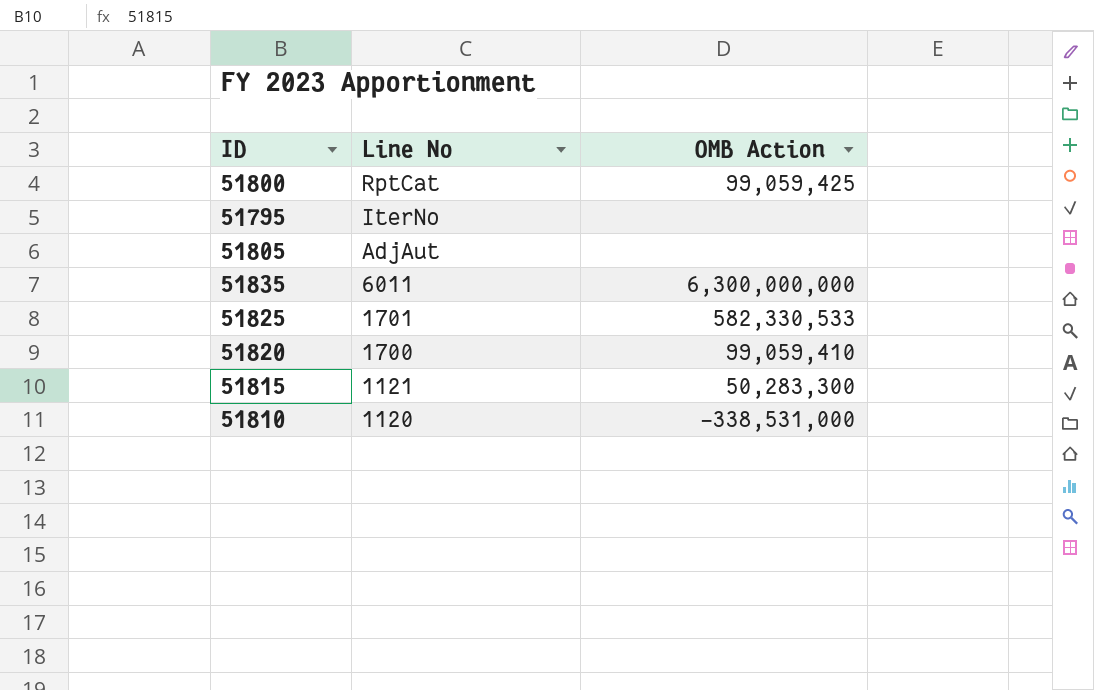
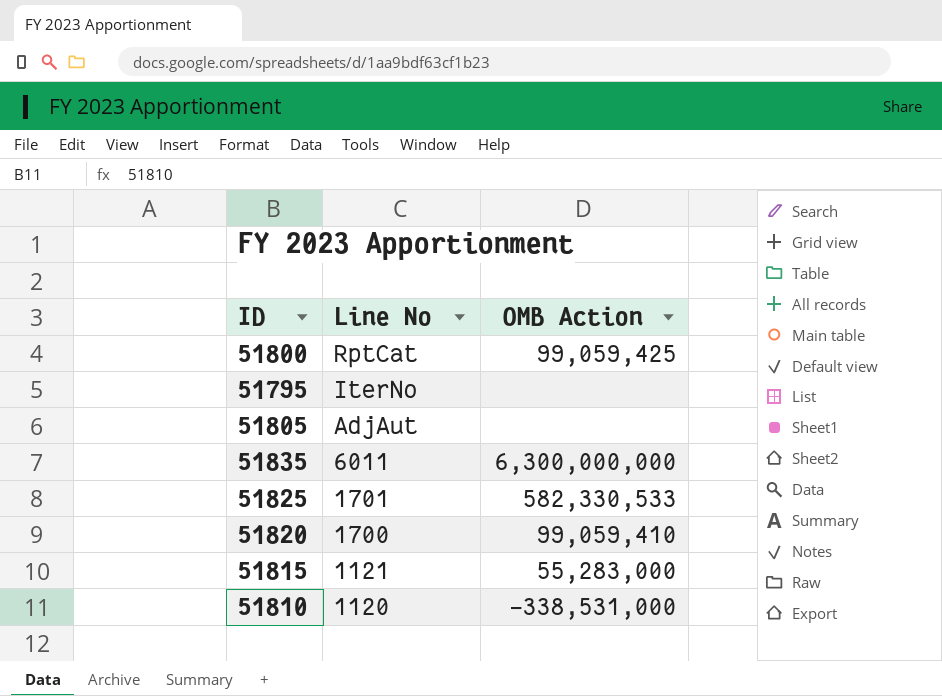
51815 | OMB Action: 50,283,300 -> 55,283,000

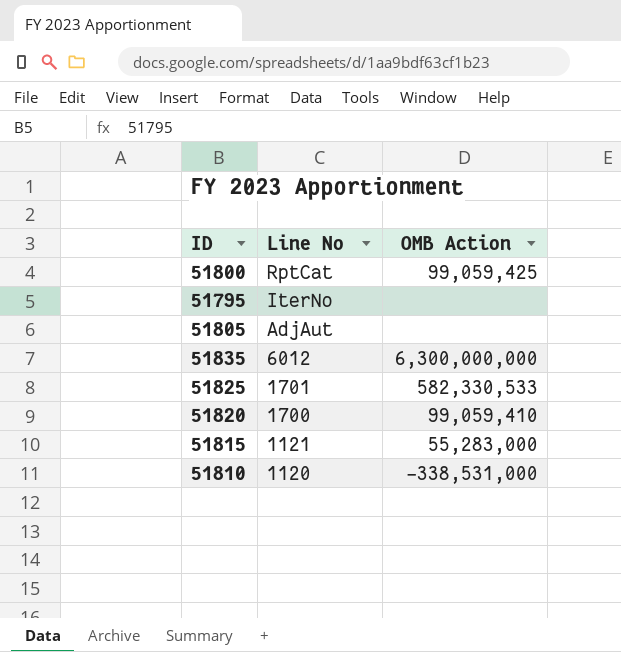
51835 | Line No: 6011 -> 6012

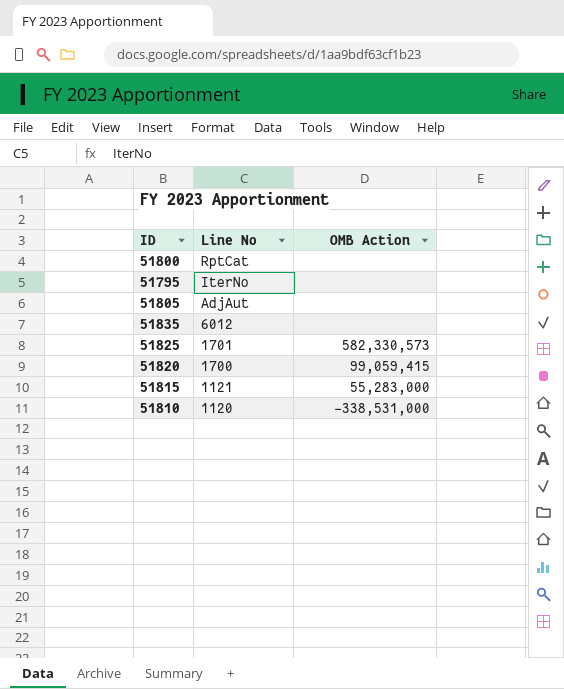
51800 | OMB Action: 99,059,425 -> none
51835 | OMB Action: 6,300,000,000 -> none
51825 | OMB Action: 582,330,533 -> 582,330,573
51820 | OMB Action: 99,059,410 -> 99,059,415

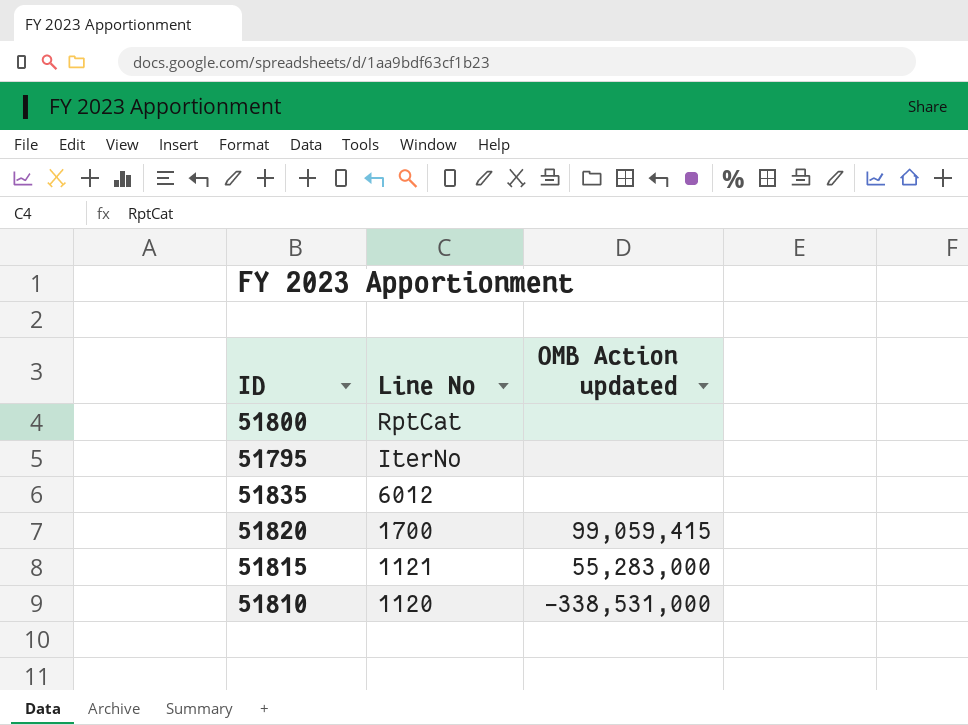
column name: OMB Action -> OMB Action updated
row 51805: AdjAut | none -> none
row 51825: 1701 | 582,330,573 -> none

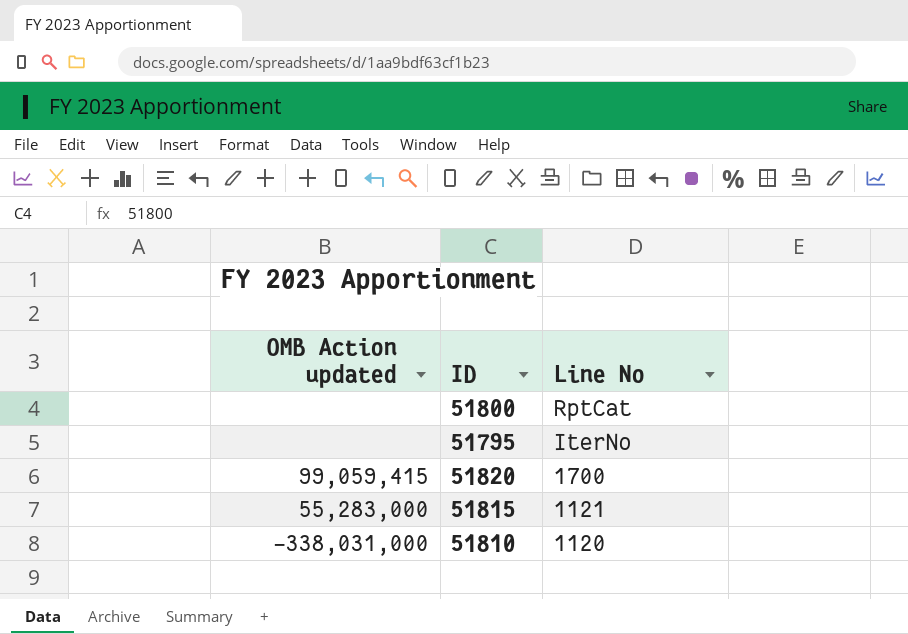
column OMB Action updated | position: 3 -> 1
row 51835: 6012 | none -> none
51810 | OMB Action updated: -338,531,000 -> -338,031,000

